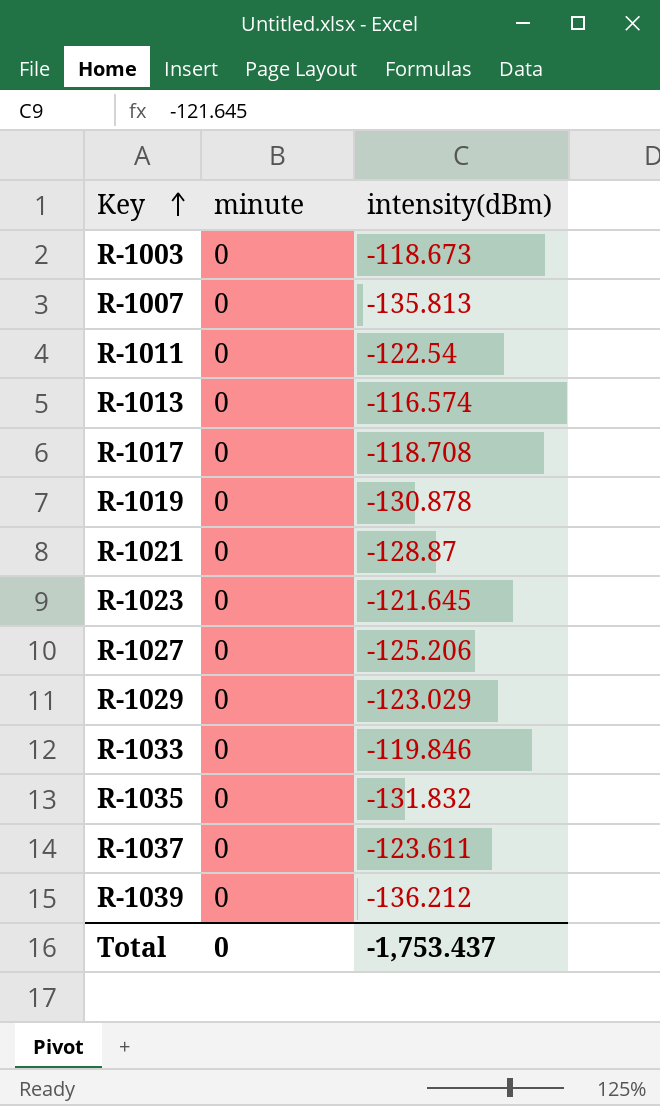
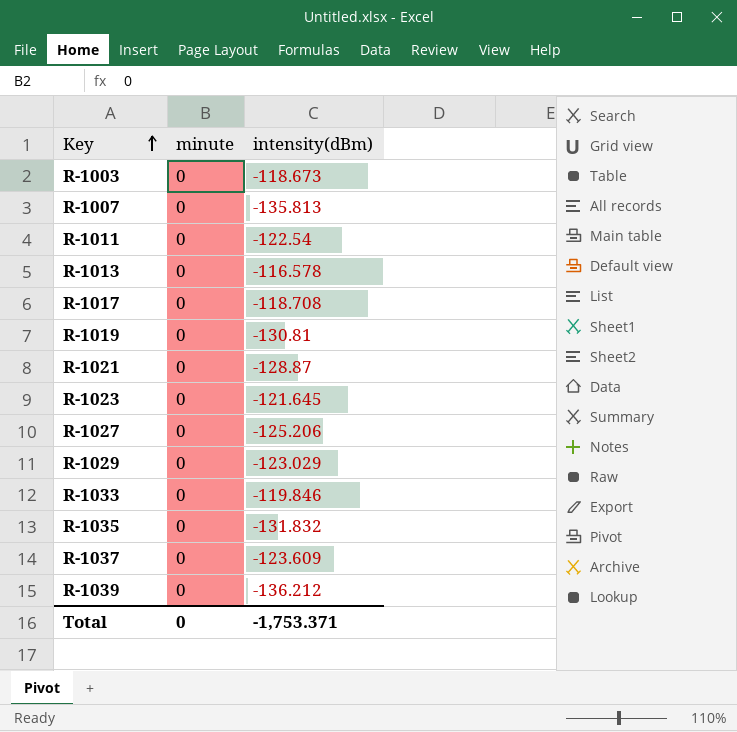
R-1013 | intensity(dBm): -116.574 -> -116.578
R-1019 | intensity(dBm): -130.878 -> -130.81
R-1037 | intensity(dBm): -123.611 -> -123.609
Total | intensity(dBm): -1,753.437 -> -1,753.371

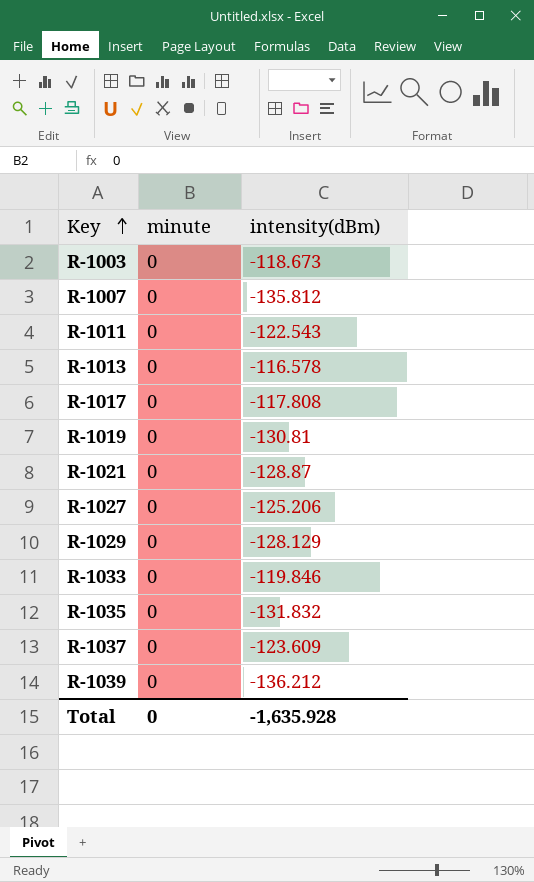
row R-1023: 0 | -121.645 -> none
R-1007 | intensity(dBm): -135.813 -> -135.812
R-1011 | intensity(dBm): -122.54 -> -122.543
R-1017 | intensity(dBm): -118.708 -> -117.808
R-1029 | intensity(dBm): -123.029 -> -128.129
Total | intensity(dBm): -1,753.371 -> -1,635.928

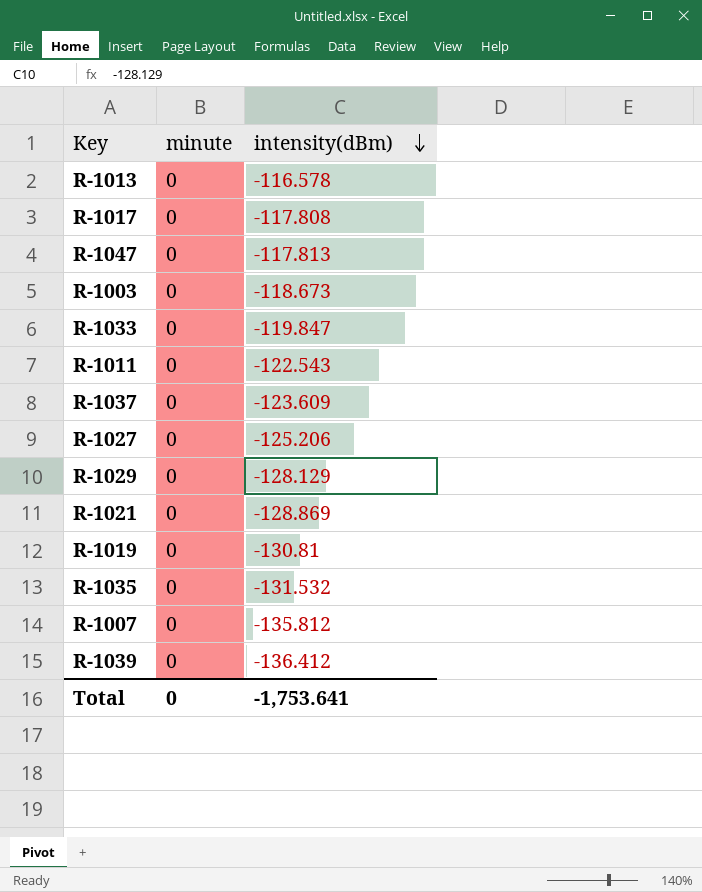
row order: Key ascending -> intensity(dBm) descending
row R-1047: none -> 0 | -117.813
R-1033 | intensity(dBm): -119.846 -> -119.847
R-1021 | intensity(dBm): -128.87 -> -128.869
R-1035 | intensity(dBm): -131.832 -> -131.532
R-1039 | intensity(dBm): -136.212 -> -136.412
Total | intensity(dBm): -1,635.928 -> -1,753.641

